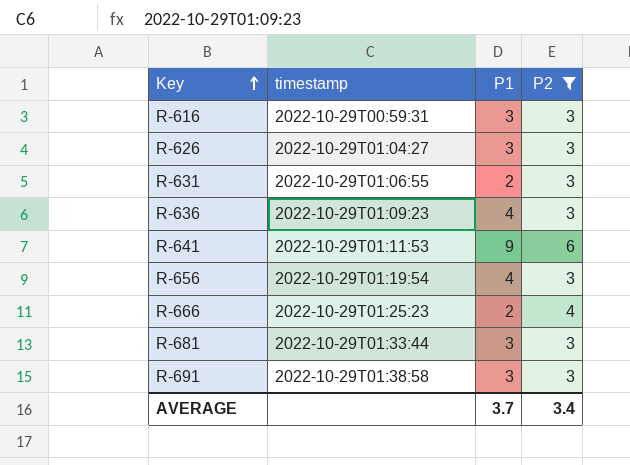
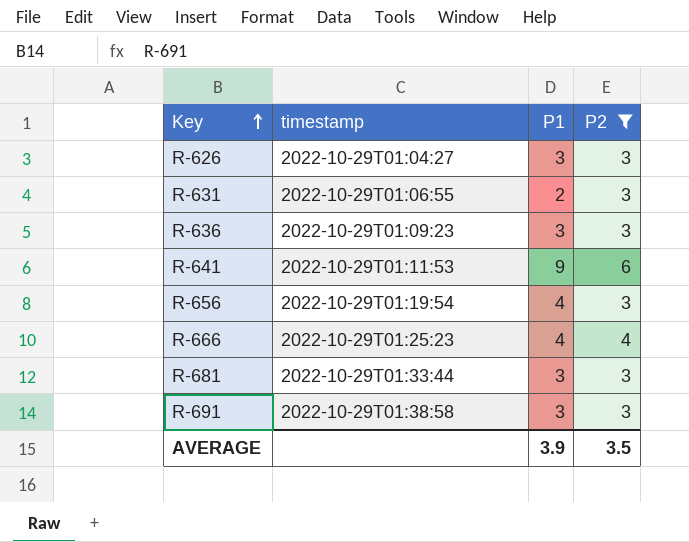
row R-616: 2022-10-29T00:59:31 | 3 | 3 -> none
R-636 | P1: 4 -> 3
R-666 | P1: 2 -> 4
AVERAGE | P1: 3.7 -> 3.9
AVERAGE | P2: 3.4 -> 3.5

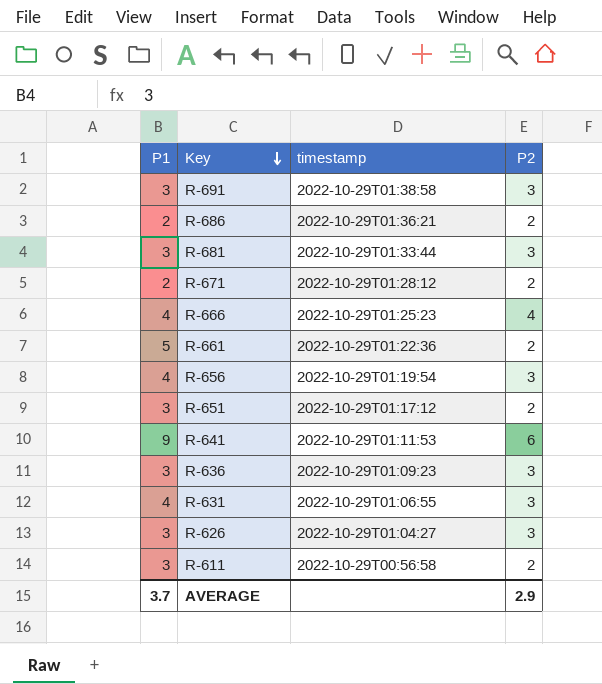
filter: P2 != 2 -> none
row order: Key ascending -> Key descending
column P1 | position: 3 -> 1
R-631 | P1: 2 -> 4
AVERAGE | P1: 3.9 -> 3.7
AVERAGE | P2: 3.5 -> 2.9

